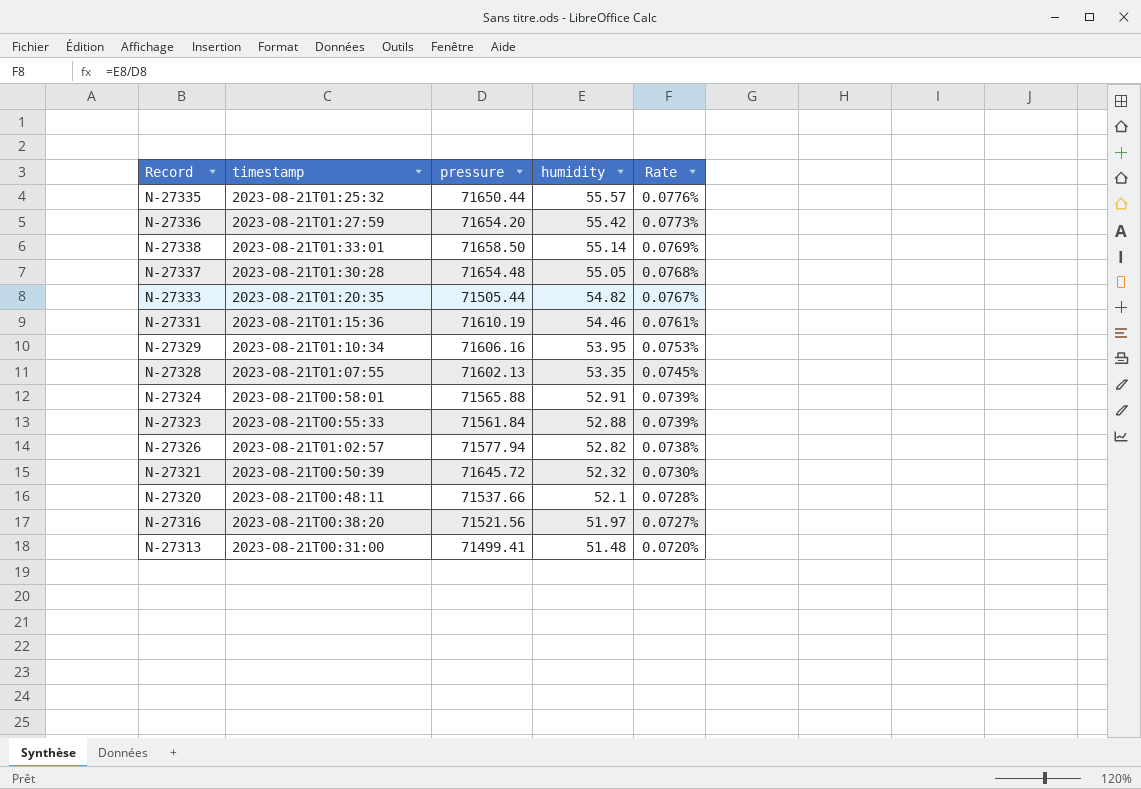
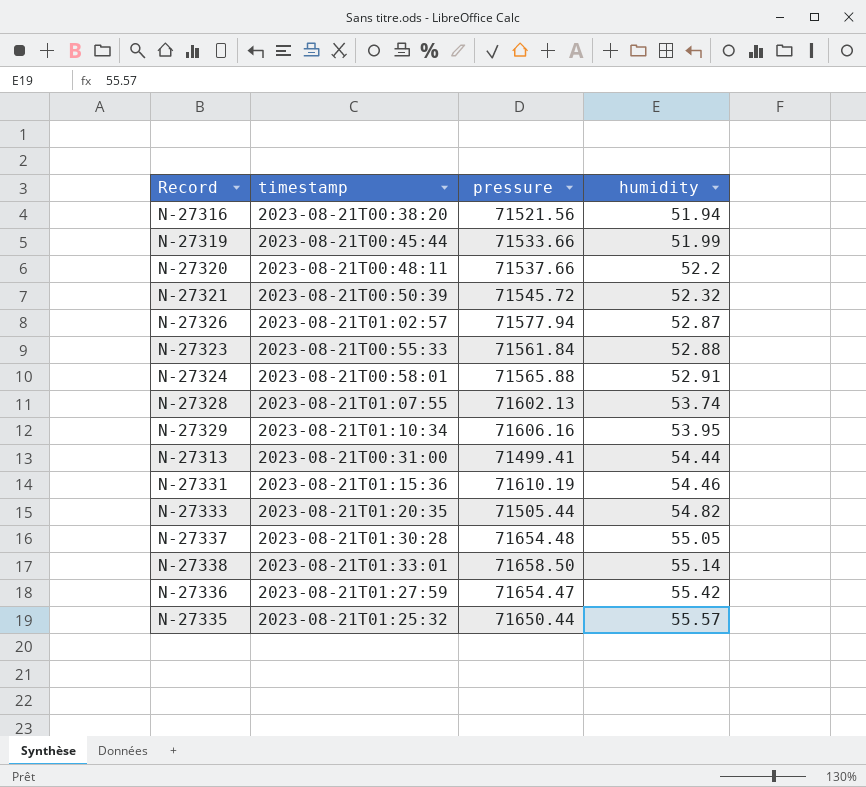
row order: humidity descending -> humidity ascending
column Rate | formula: [humidity] / [pressure] -> none
N-27316 | humidity: 51.97 -> 51.94
row N-27319: none -> 2023-08-21T00:45:44 | 71533.66 | 51.99
N-27320 | humidity: 52.1 -> 52.2
N-27321 | pressure: 71645.72 -> 71545.72
N-27326 | humidity: 52.82 -> 52.87
N-27328 | humidity: 53.35 -> 53.74
N-27313 | humidity: 51.48 -> 54.44
N-27336 | pressure: 71654.20 -> 71654.47

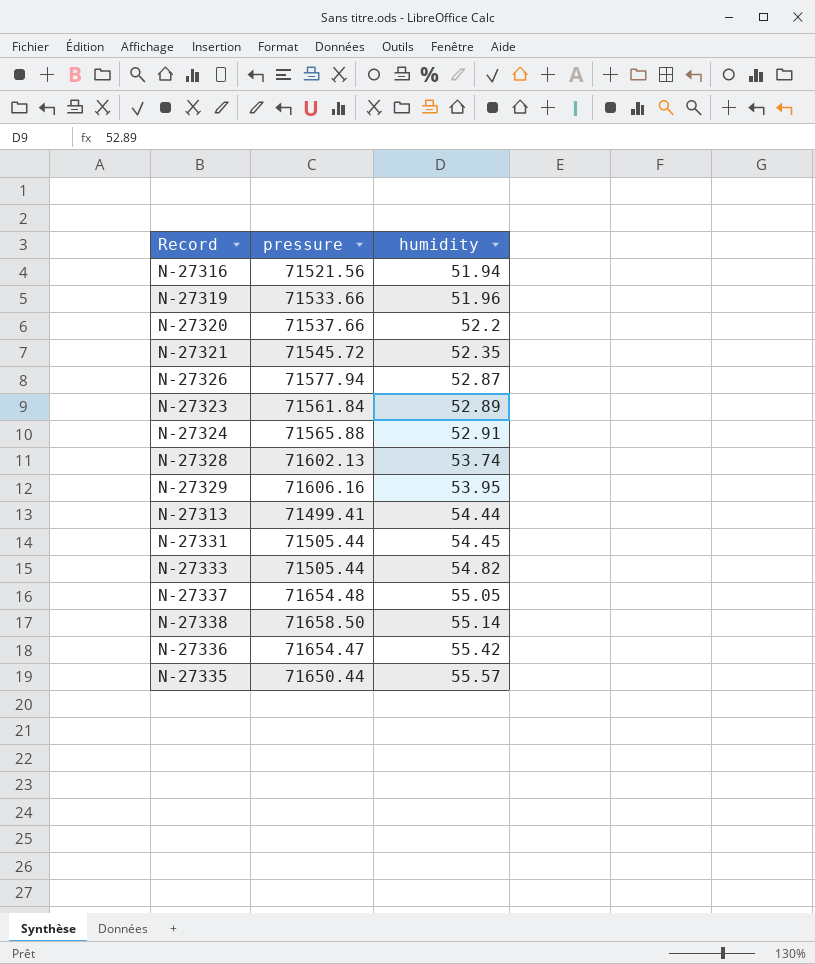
column timestamp | position: 2 -> none
N-27319 | humidity: 51.99 -> 51.96
N-27321 | humidity: 52.32 -> 52.35
N-27323 | humidity: 52.88 -> 52.89
N-27331 | pressure: 71610.19 -> 71505.44
N-27331 | humidity: 54.46 -> 54.45

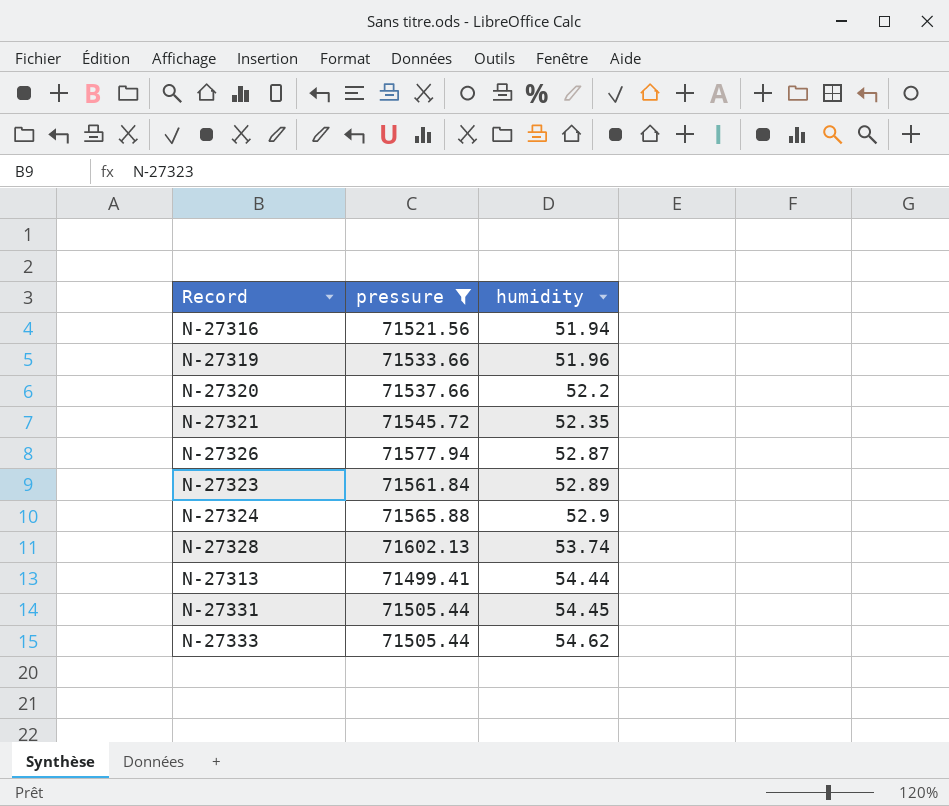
filter: none -> pressure <= 71602.13
N-27324 | humidity: 52.91 -> 52.9
N-27333 | humidity: 54.82 -> 54.62

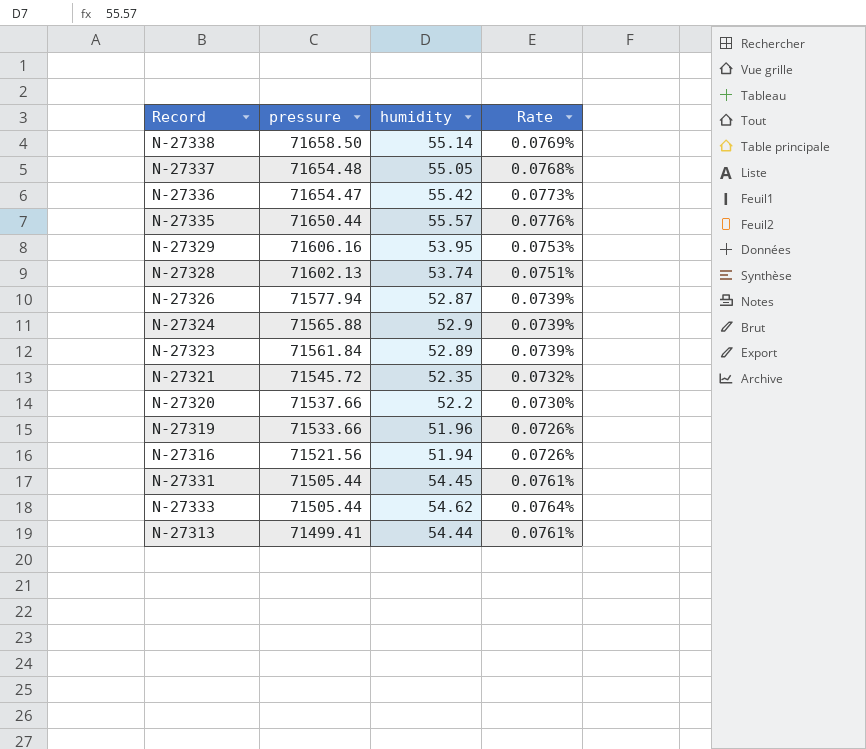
filter: pressure <= 71602.13 -> none
row order: humidity ascending -> pressure descending
column Rate | formula: none -> [humidity] / [pressure]

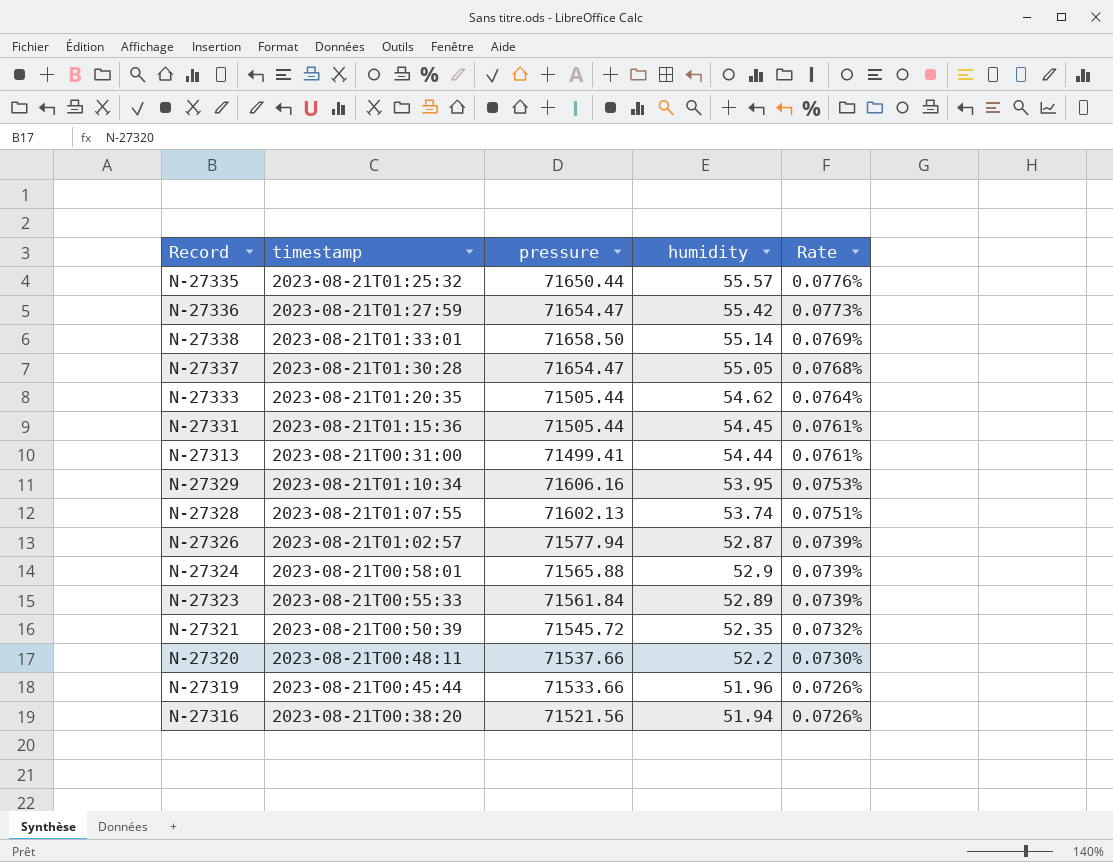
row order: pressure descending -> Rate descending
column timestamp | position: none -> 2
N-27337 | pressure: 71654.48 -> 71654.47

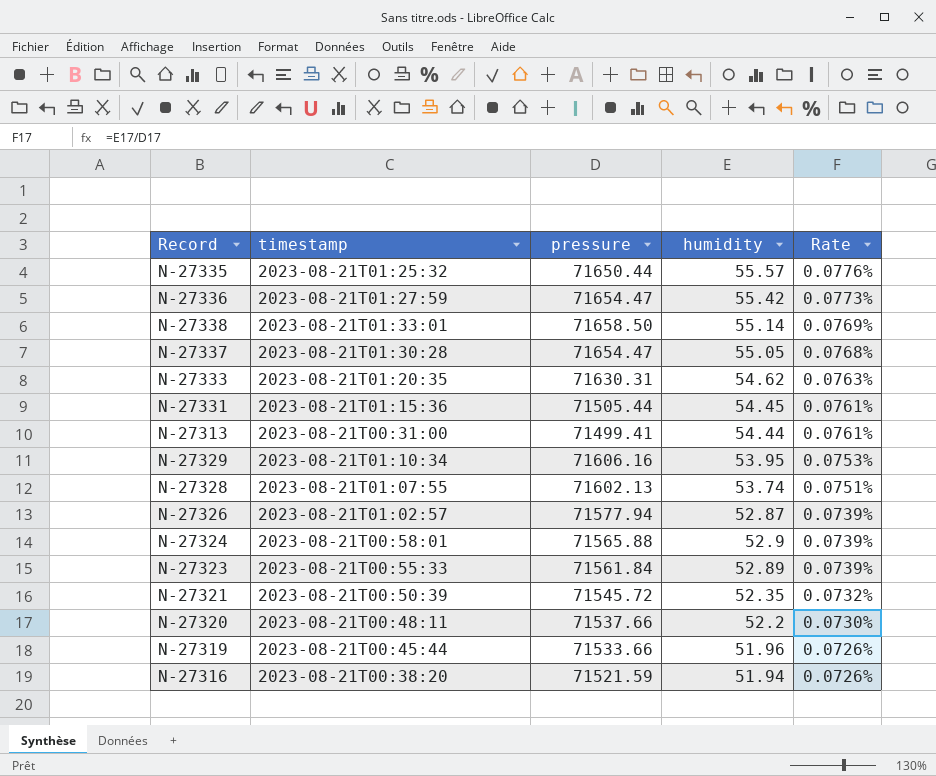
N-27333 | pressure: 71505.44 -> 71630.31
N-27333 | Rate: 0.0764% -> 0.0763%
N-27316 | pressure: 71521.56 -> 71521.59

